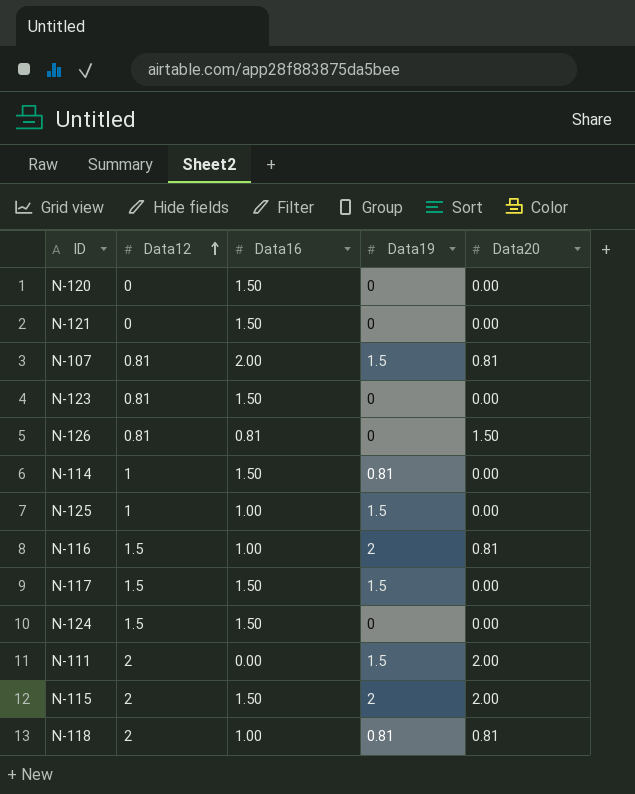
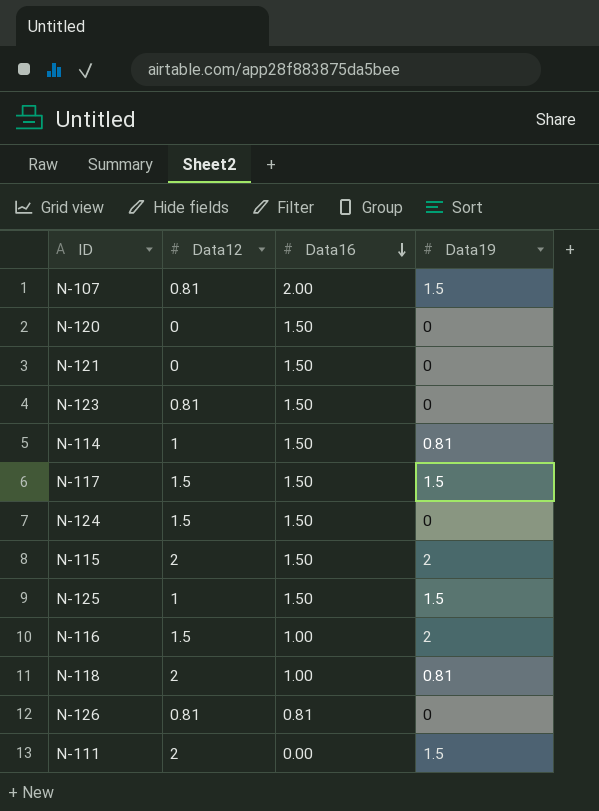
row order: Data12 ascending -> Data16 descending
column Data20 | position: 5 -> none
N-125 | Data16: 1.00 -> 1.50

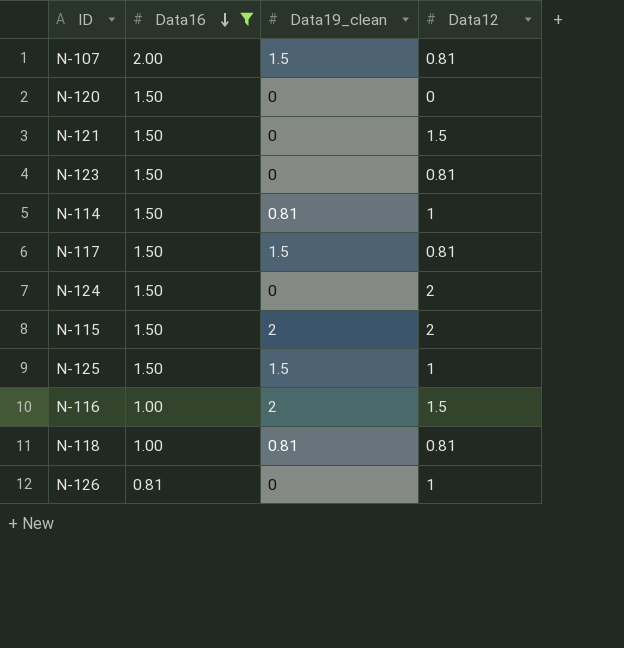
filter: none -> Data16 != 0.00
column name: Data19 -> Data19_clean
column Data12 | position: 2 -> 4
N-121 | Data12: 0 -> 1.5
N-117 | Data12: 1.5 -> 0.81
N-124 | Data12: 1.5 -> 2
N-118 | Data12: 2 -> 0.81
N-126 | Data12: 0.81 -> 1

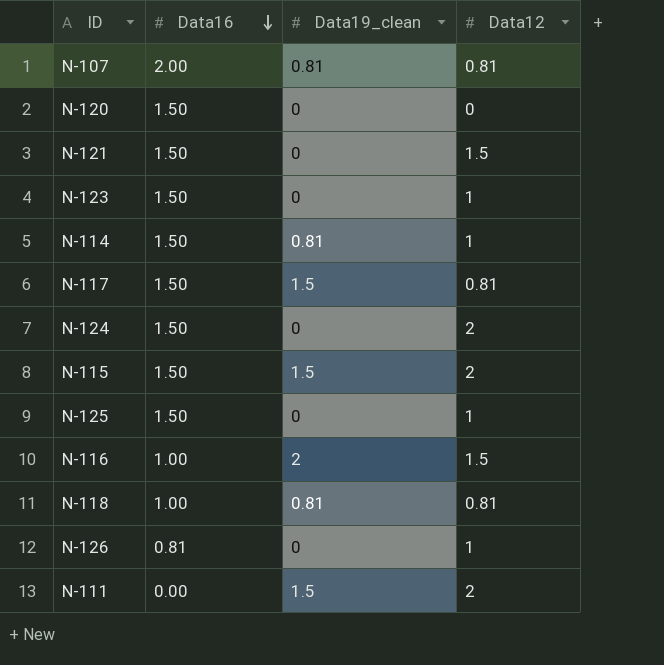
filter: Data16 != 0.00 -> none
N-107 | Data19_clean: 1.5 -> 0.81
N-123 | Data12: 0.81 -> 1
N-115 | Data19_clean: 2 -> 1.5
N-125 | Data19_clean: 1.5 -> 0

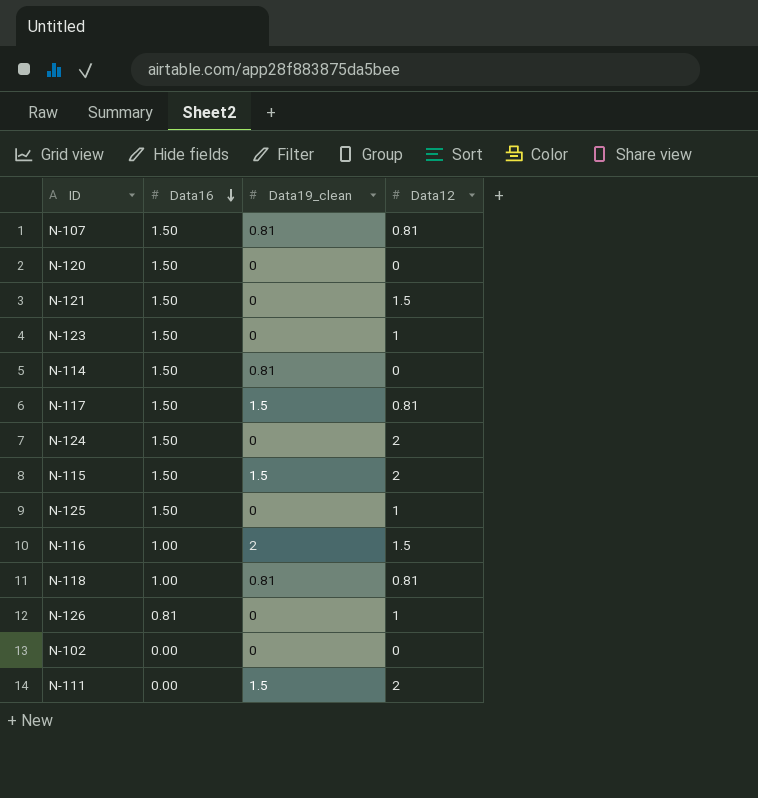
N-107 | Data16: 2.00 -> 1.50
N-114 | Data12: 1 -> 0
row N-102: none -> 0.00 | 0 | 0

